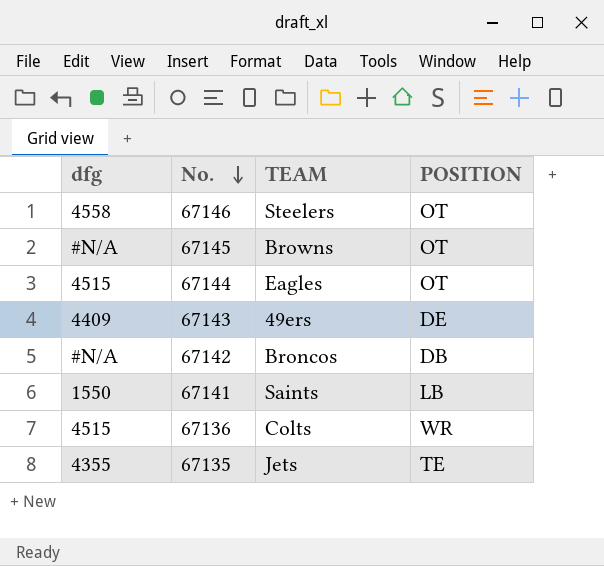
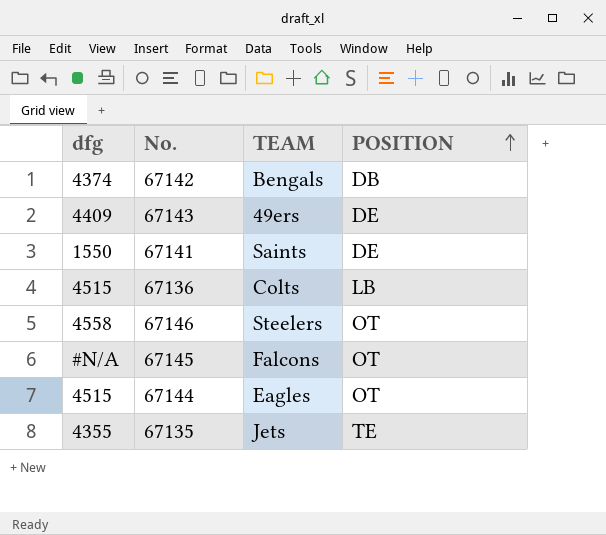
row order: No. descending -> POSITION ascending
67142 | dfg: #N/A -> 4374
67142 | TEAM: Broncos -> Bengals
67141 | POSITION: LB -> DE
67136 | POSITION: WR -> LB
67145 | TEAM: Browns -> Falcons

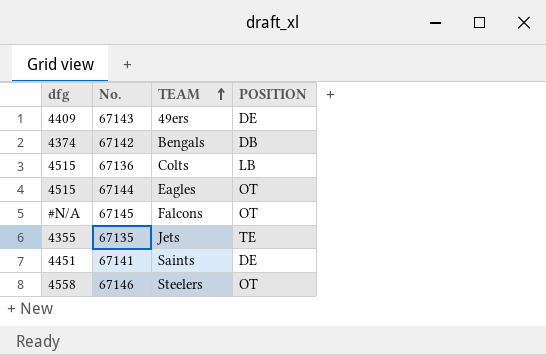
row order: POSITION ascending -> TEAM ascending
67141 | dfg: 1550 -> 4451

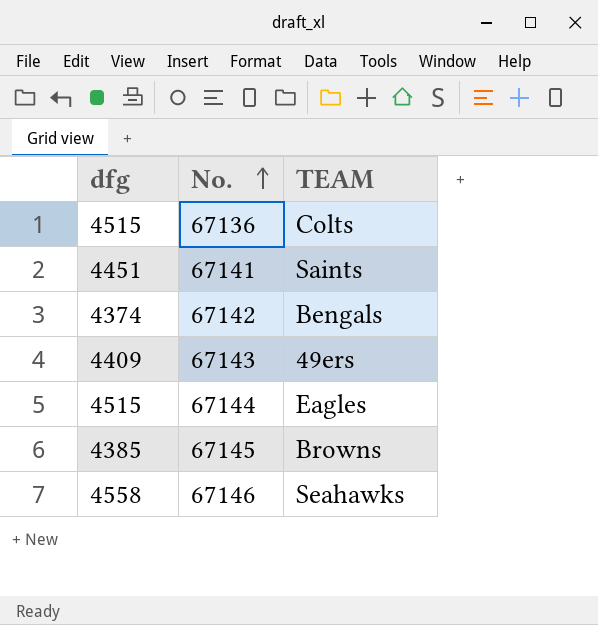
row order: TEAM ascending -> No. ascending
column POSITION | position: 4 -> none
row 67135: 4355 | Jets | TE -> none
67145 | dfg: #N/A -> 4385
67145 | TEAM: Falcons -> Browns
67146 | TEAM: Steelers -> Seahawks

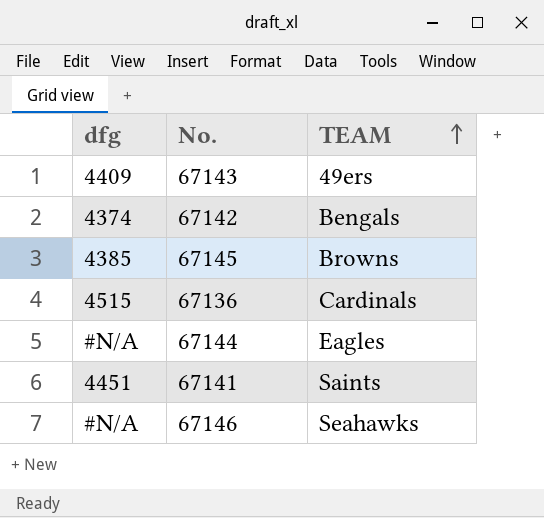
row order: No. ascending -> TEAM ascending
67136 | TEAM: Colts -> Cardinals
67144 | dfg: 4515 -> #N/A
67146 | dfg: 4558 -> #N/A

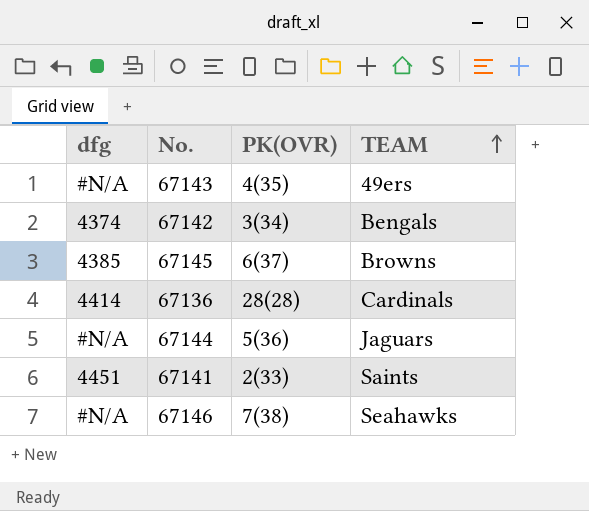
column PK(OVR) | position: none -> 3
67143 | dfg: 4409 -> #N/A
67136 | dfg: 4515 -> 4414
67144 | TEAM: Eagles -> Jaguars

